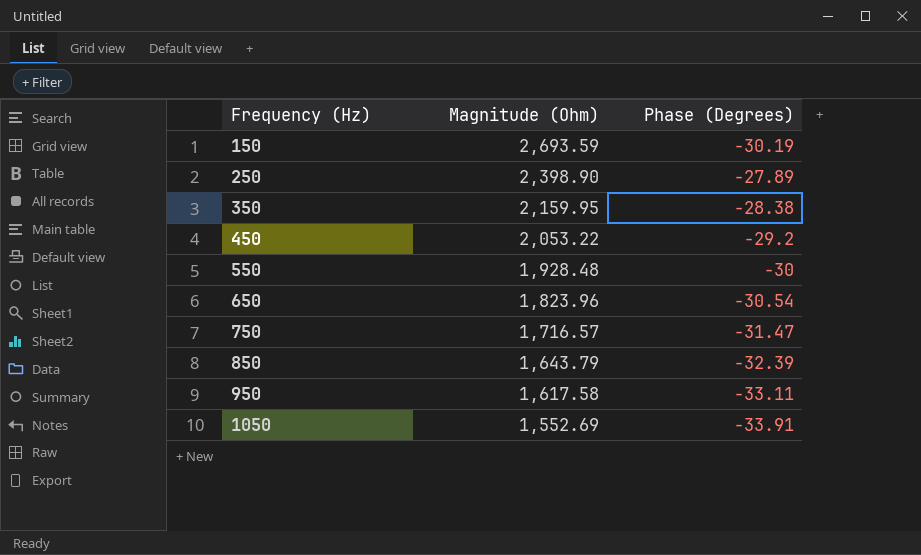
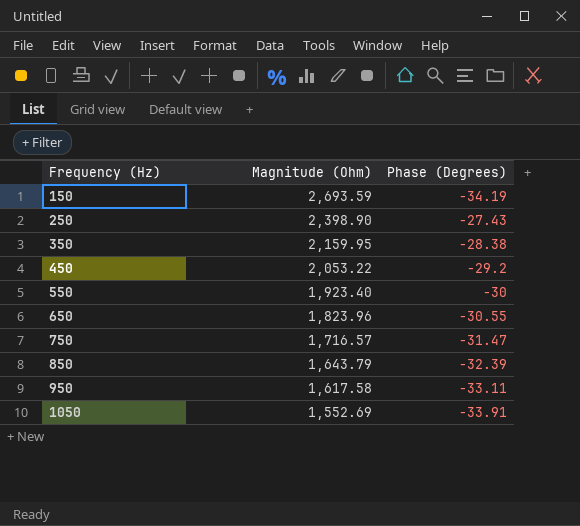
150 | Phase (Degrees): -30.19 -> -34.19
250 | Phase (Degrees): -27.89 -> -27.43
550 | Magnitude (Ohm): 1,928.48 -> 1,923.40
650 | Phase (Degrees): -30.54 -> -30.55

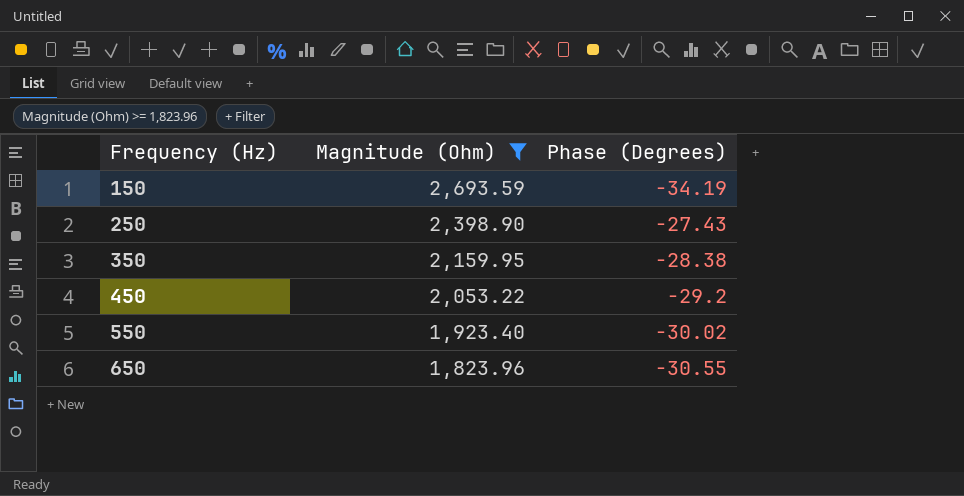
filter: none -> Magnitude (Ohm) >= 1,823.96
550 | Phase (Degrees): -30 -> -30.02

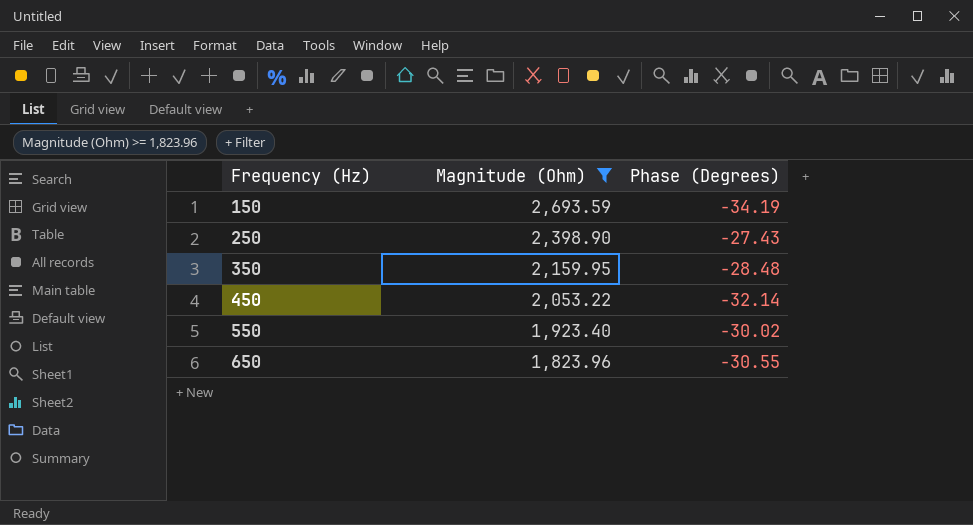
350 | Phase (Degrees): -28.38 -> -28.48
450 | Phase (Degrees): -29.2 -> -32.14

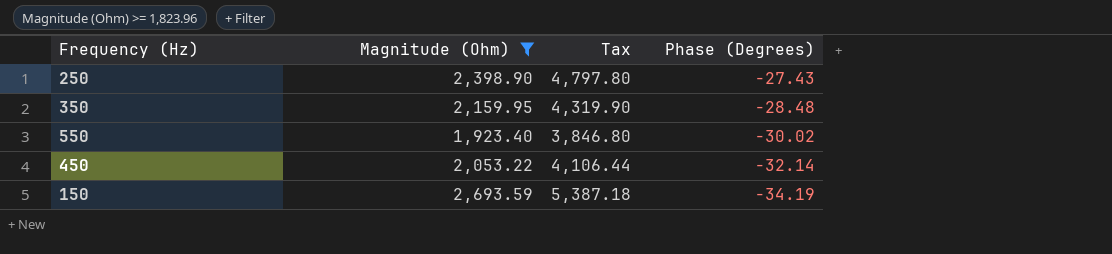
row order: Frequency (Hz) ascending -> Phase (Degrees) descending
column Tax | formula: none -> [Magnitude (Ohm)] * 2
row 650: 1,823.96 | -30.55 -> none

